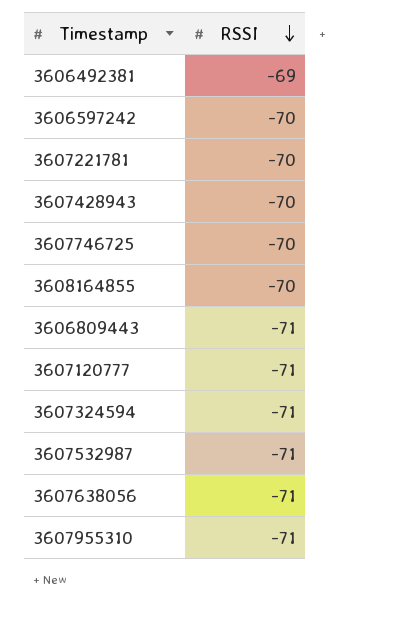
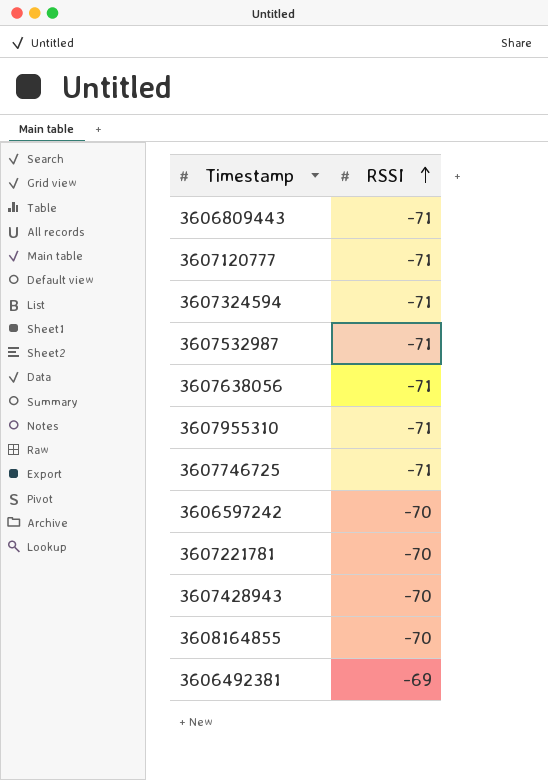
row order: RSSI descending -> RSSI ascending
3607746725 | RSSI: -70 -> -71

